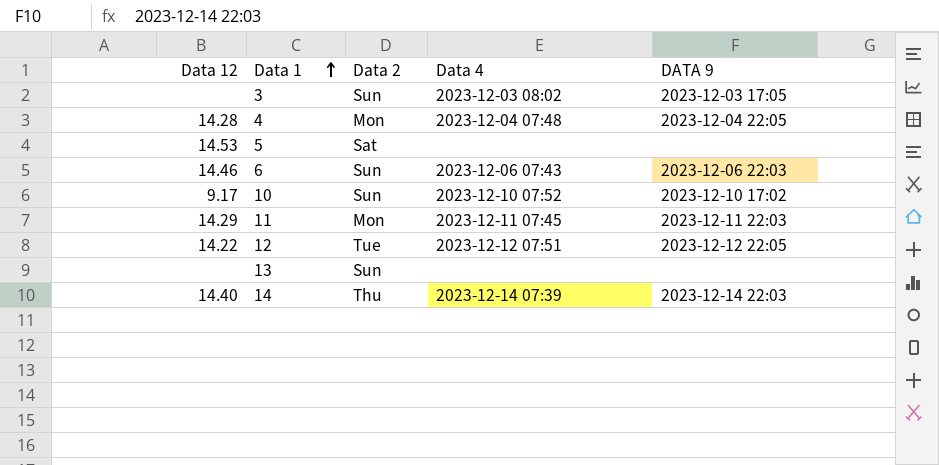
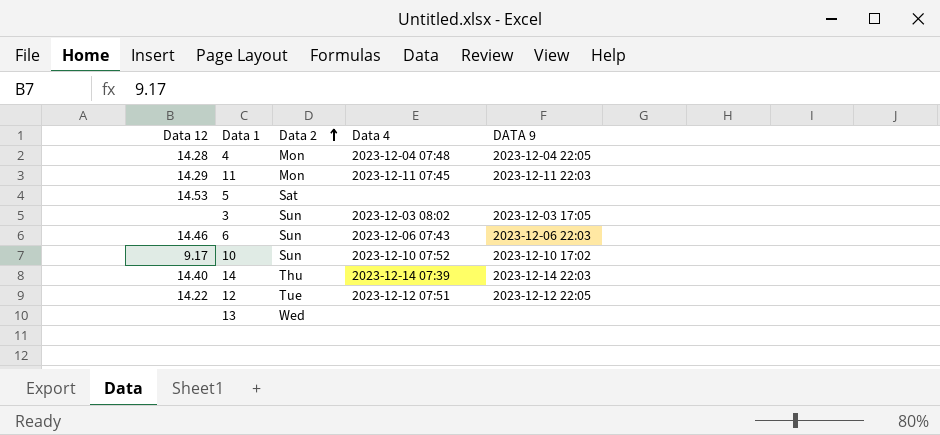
row order: Data 1 ascending -> Data 2 ascending
13 | Data 2: Sun -> Wed

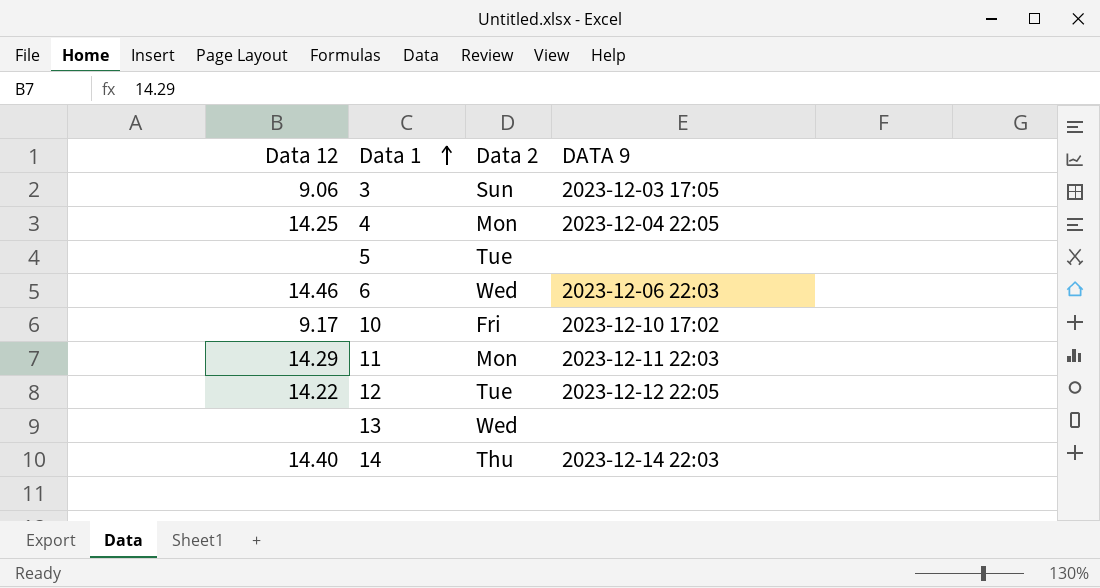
row order: Data 2 ascending -> Data 1 ascending
column Data 4 | position: 4 -> none
3 | Data 12: none -> 9.06
4 | Data 12: 14.28 -> 14.25
5 | Data 12: 14.53 -> none
5 | Data 2: Sat -> Tue
6 | Data 2: Sun -> Wed
10 | Data 2: Sun -> Fri

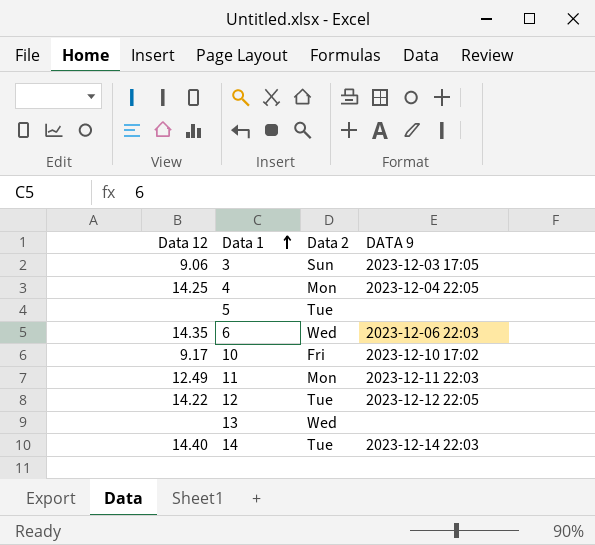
6 | Data 12: 14.46 -> 14.35
11 | Data 12: 14.29 -> 12.49
14 | Data 2: Thu -> Tue

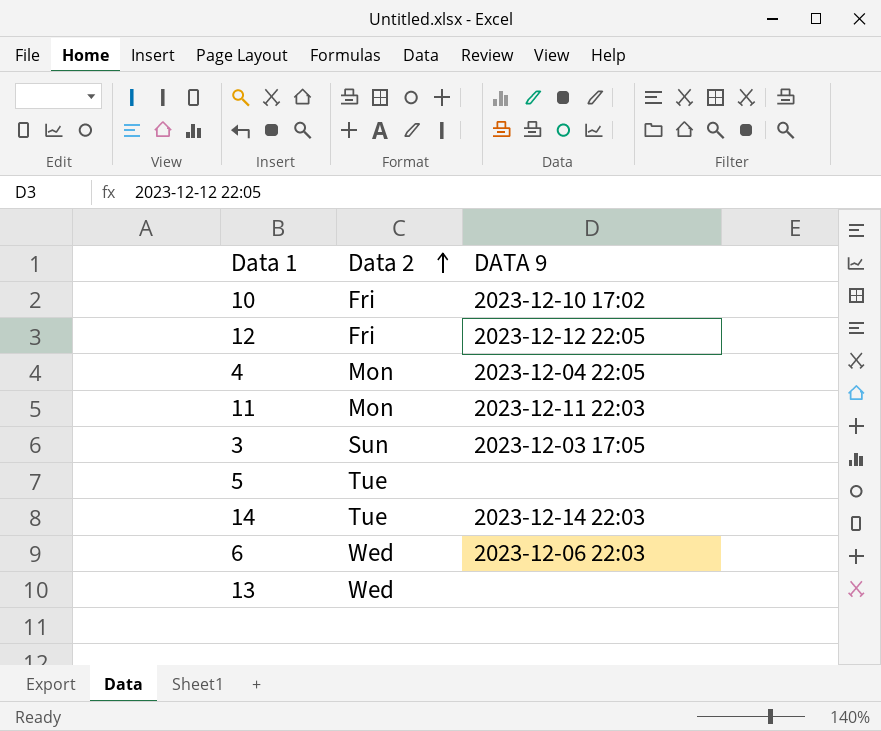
row order: Data 1 ascending -> Data 2 ascending
column Data 12 | position: 1 -> none
12 | Data 2: Tue -> Fri

